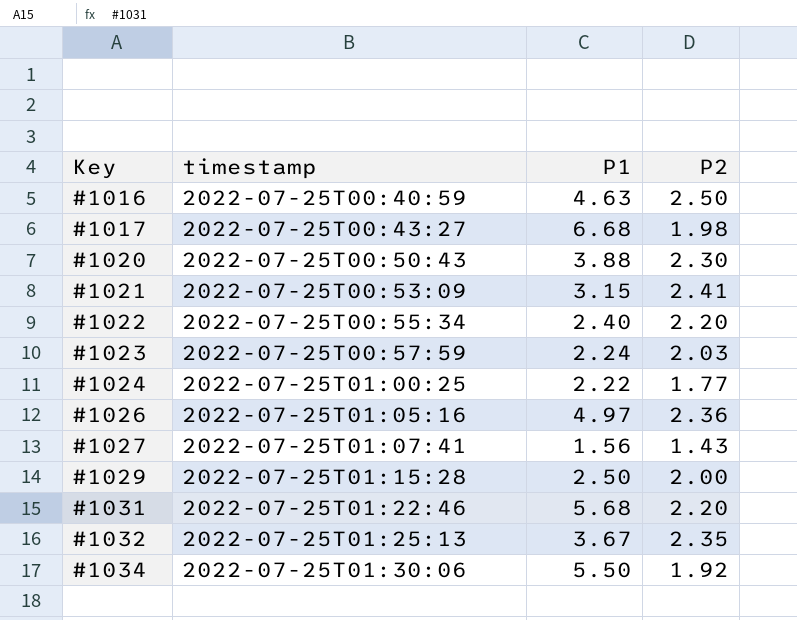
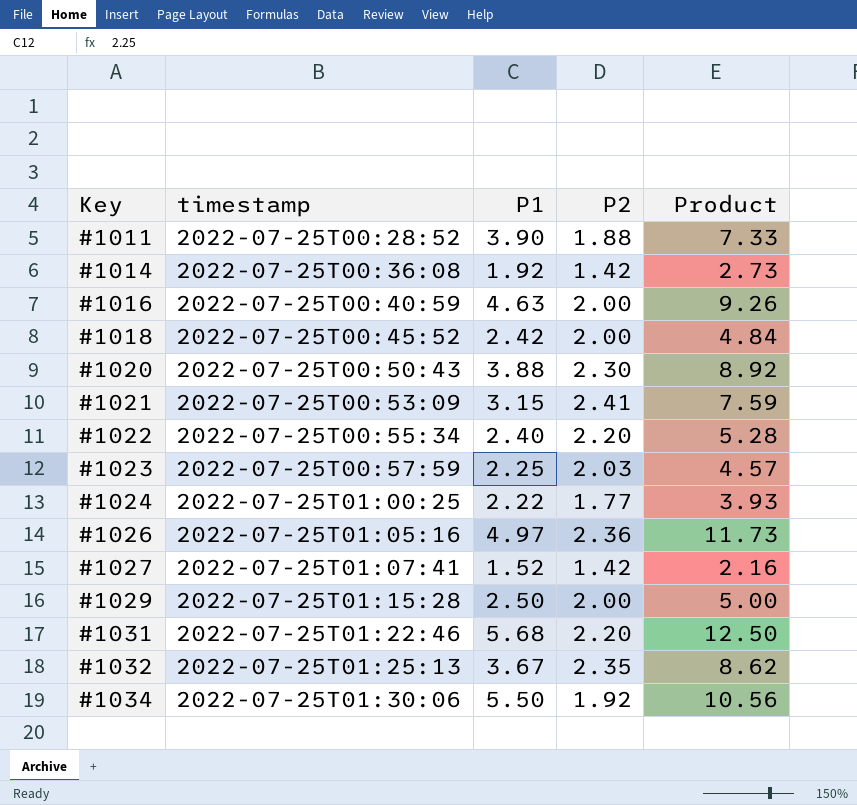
column Product | formula: none -> [P1] * [P2]
row #1017: 2022-07-25T00:43:27 | 6.68 | 1.98 -> none
row #1011: none -> 2022-07-25T00:28:52 | 3.90 | 1.88 | 7.33
row #1014: none -> 2022-07-25T00:36:08 | 1.92 | 1.42 | 2.73
#1016 | P2: 2.50 -> 2.00
row #1018: none -> 2022-07-25T00:45:52 | 2.42 | 2.00 | 4.84
#1023 | P1: 2.24 -> 2.25
#1027 | P1: 1.56 -> 1.52
#1027 | P2: 1.43 -> 1.42

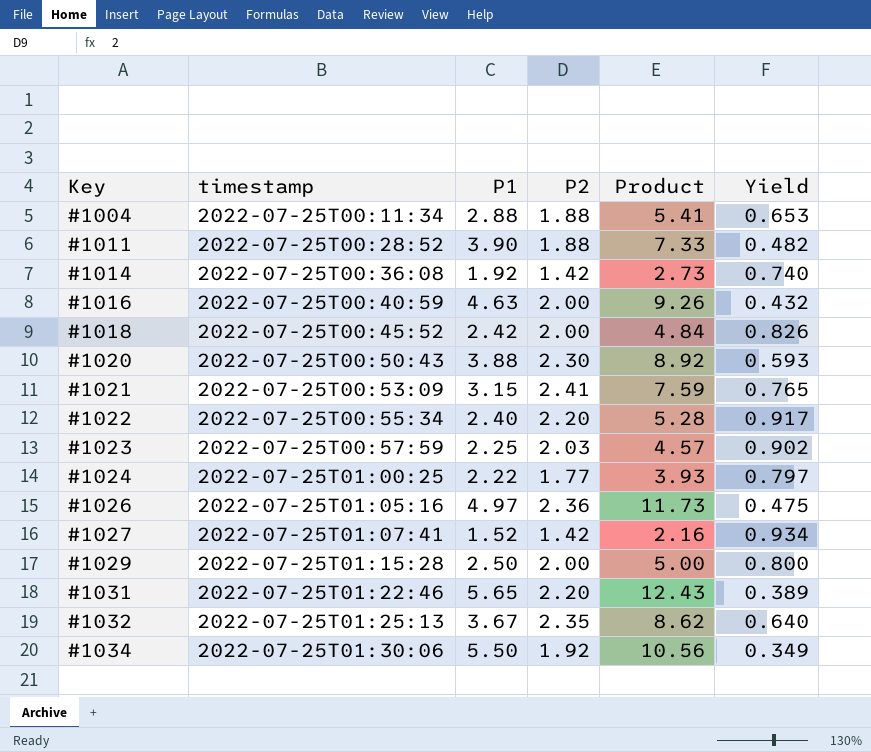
column Yield | formula: none -> [P2] / [P1]
row #1004: none -> 2022-07-25T00:11:34 | 2.88 | 1.88 | 5.41 | 0.653
#1031 | P1: 5.68 -> 5.65
#1031 | Product: 12.50 -> 12.43

